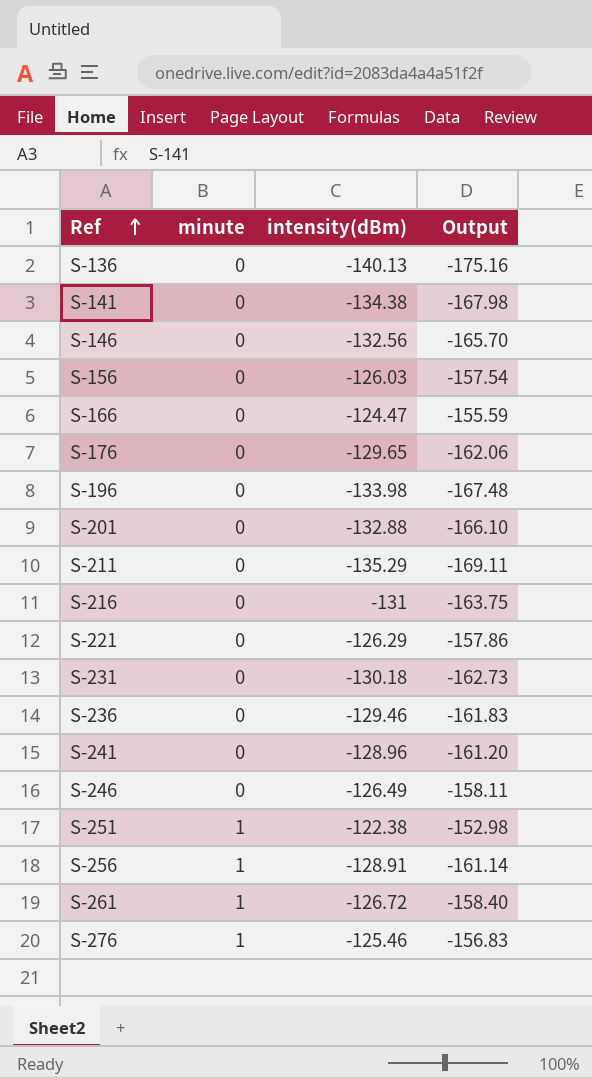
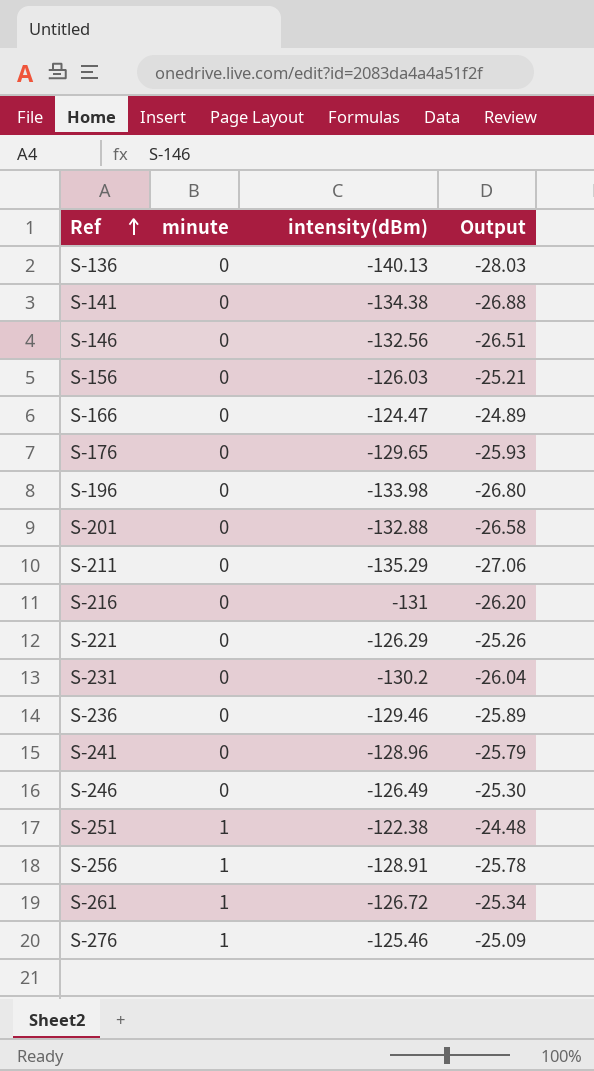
column Output | formula: [intensity(dBm)] * 1.25 -> [intensity(dBm)] * 0.2
S-231 | intensity(dBm): -130.18 -> -130.2

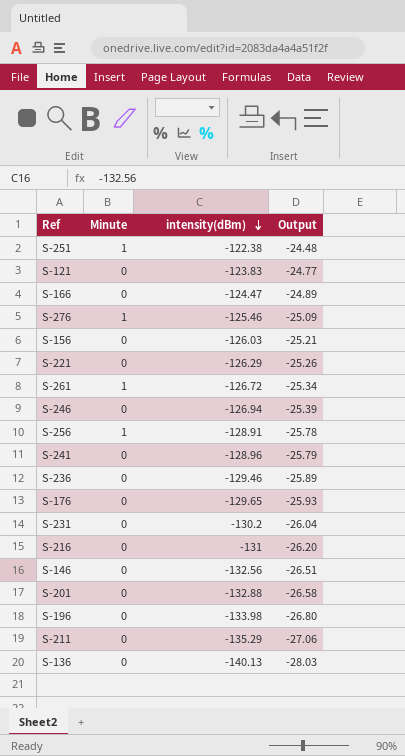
row order: Ref ascending -> intensity(dBm) descending
column name: minute -> Minute
row S-141: 0 | -134.38 | -26.88 -> none
row S-121: none -> 0 | -123.83 | -24.77
S-246 | intensity(dBm): -126.49 -> -126.94
S-246 | Output: -25.30 -> -25.39

